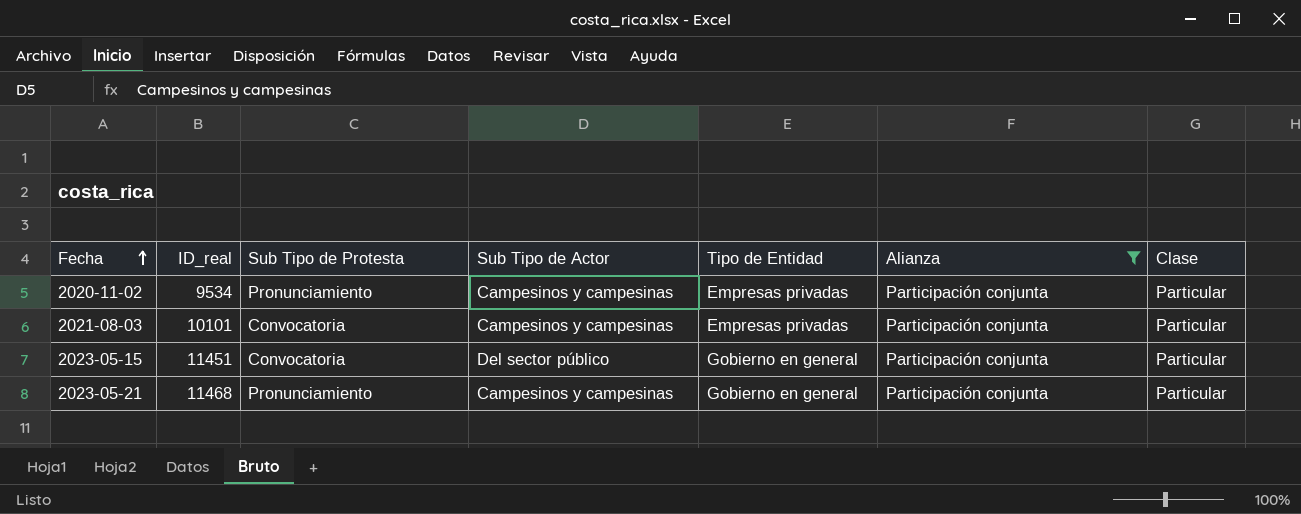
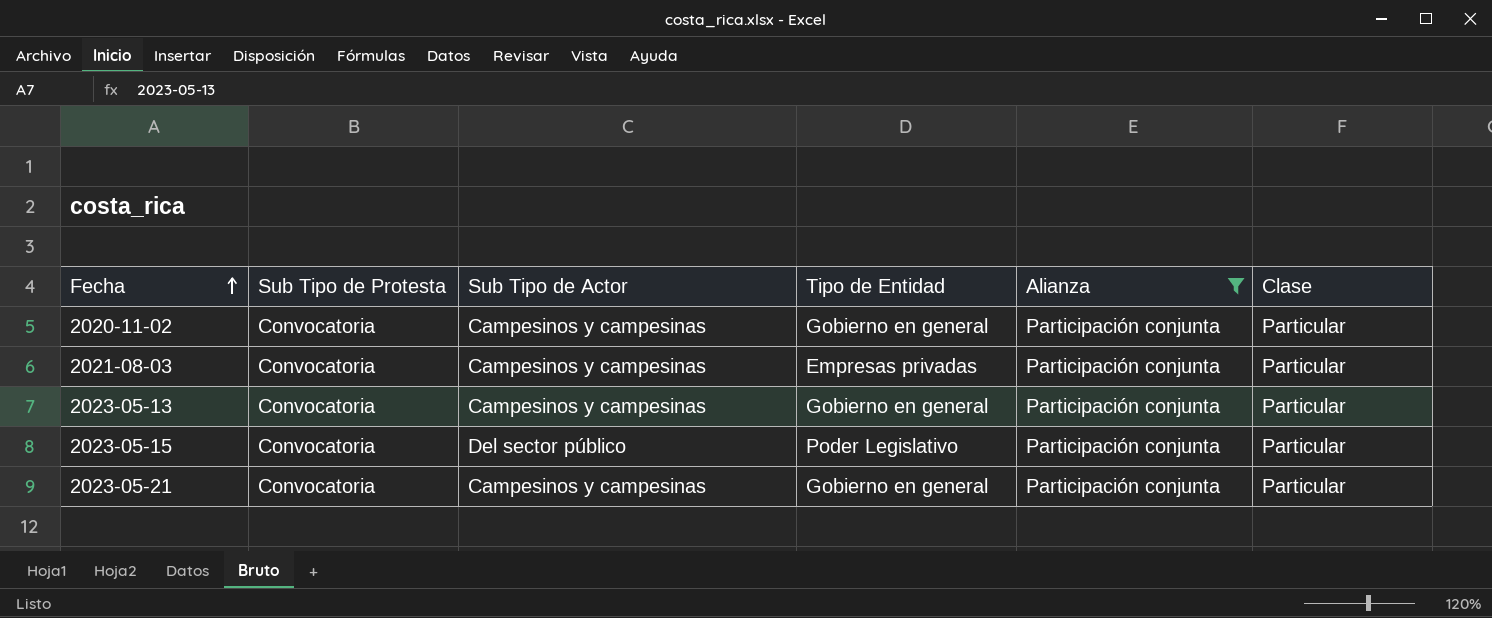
column ID_real | position: 2 -> none
2020-11-02 | Sub Tipo de Protesta: Pronunciamiento -> Convocatoria
2020-11-02 | Tipo de Entidad: Empresas privadas -> Gobierno en general
row 2023-05-13: none -> Convocatoria | Campesinos y campesinas | Gobierno en general | Participación conjunta | Particular
2023-05-15 | Tipo de Entidad: Gobierno en general -> Poder Legislativo
2023-05-21 | Sub Tipo de Protesta: Pronunciamiento -> Convocatoria

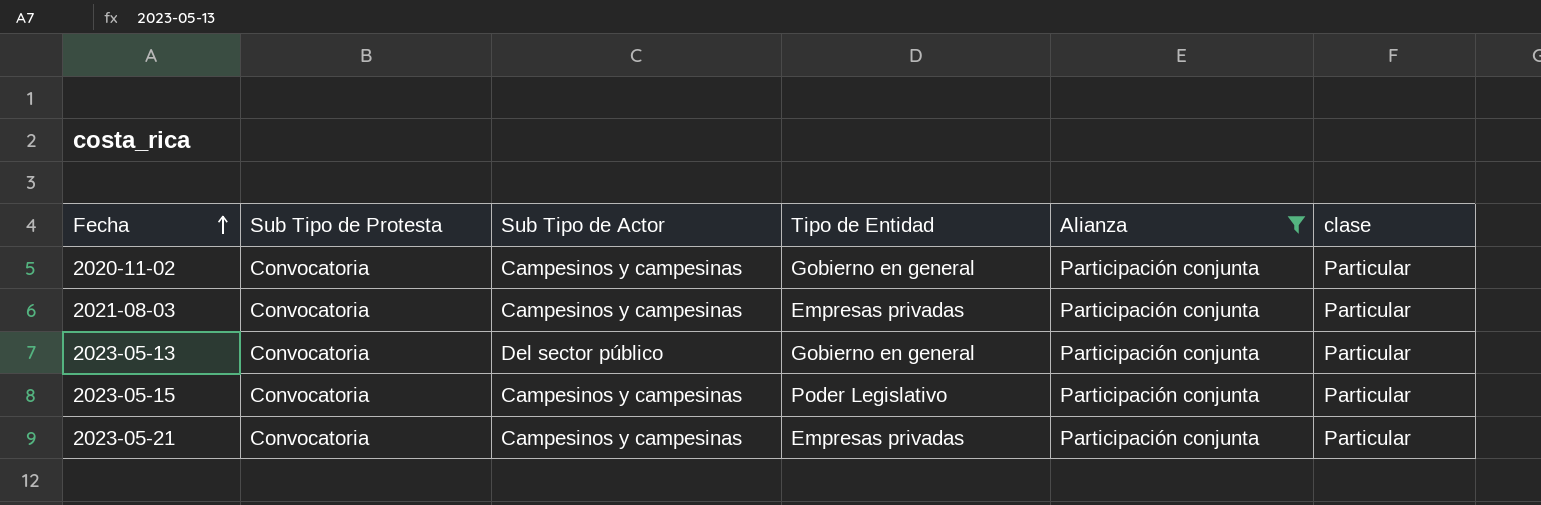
column name: Clase -> clase
2023-05-13 | Sub Tipo de Actor: Campesinos y campesinas -> Del sector público
2023-05-15 | Sub Tipo de Actor: Del sector público -> Campesinos y campesinas
2023-05-21 | Tipo de Entidad: Gobierno en general -> Empresas privadas

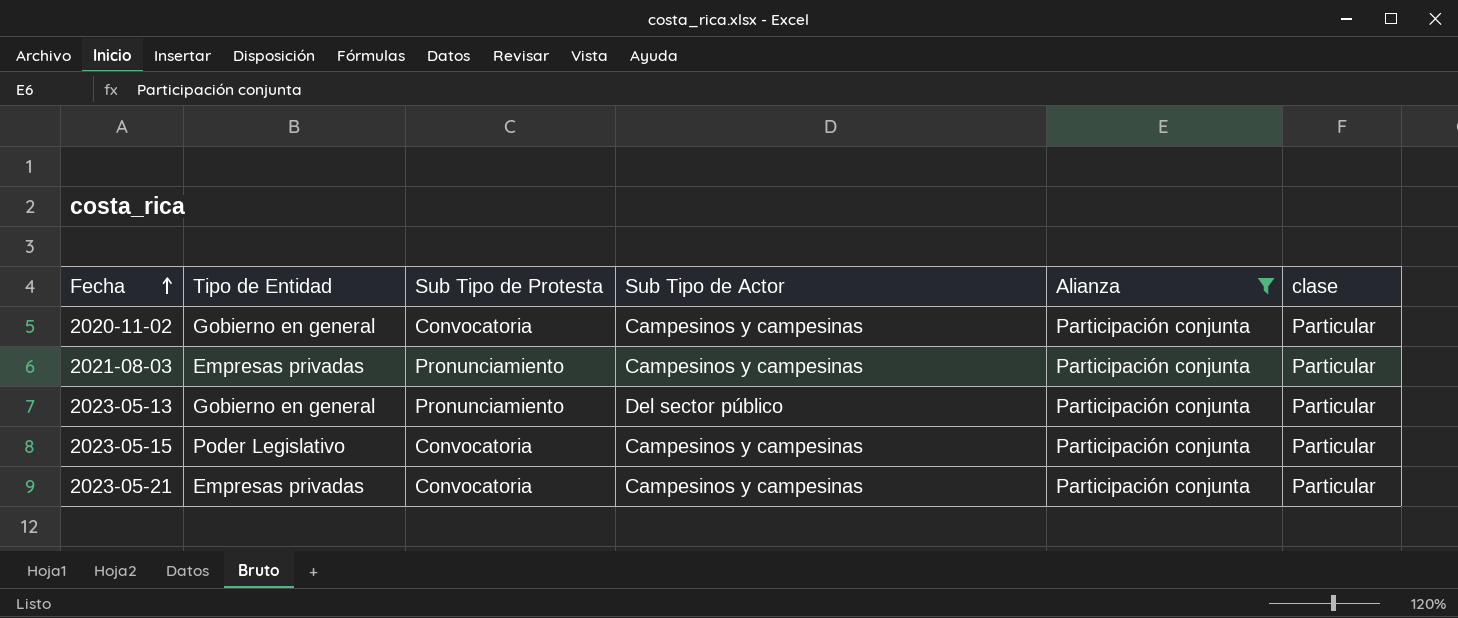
column Tipo de Entidad | position: 4 -> 2
2021-08-03 | Sub Tipo de Protesta: Convocatoria -> Pronunciamiento
2023-05-13 | Sub Tipo de Protesta: Convocatoria -> Pronunciamiento

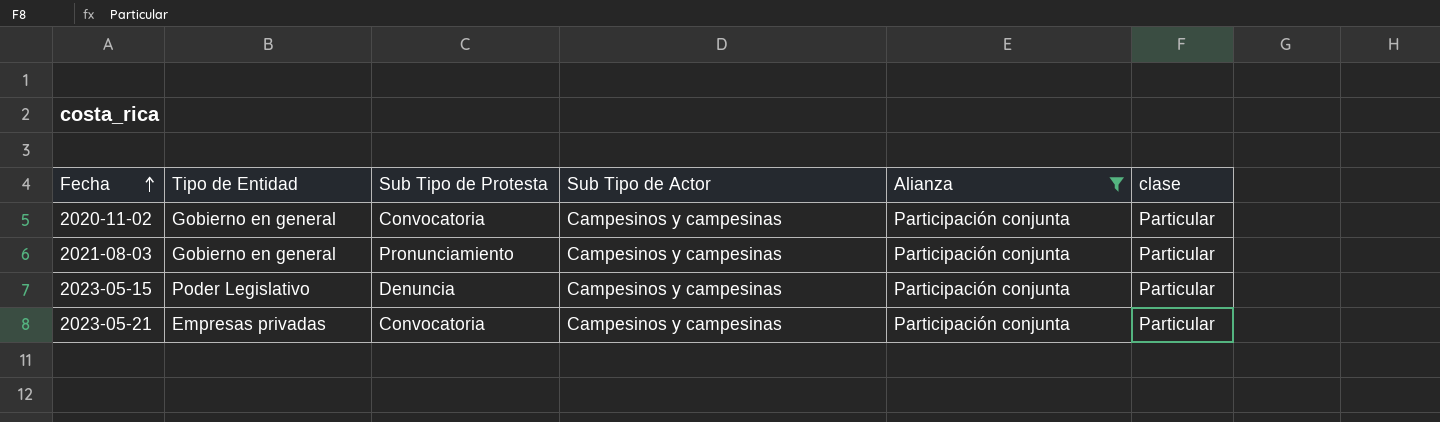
row 2023-05-13: Gobierno en general | Pronunciamiento | Del sector público | Participación conjunta | Particular -> none
2021-08-03 | Tipo de Entidad: Empresas privadas -> Gobierno en general
2023-05-15 | Sub Tipo de Protesta: Convocatoria -> Denuncia

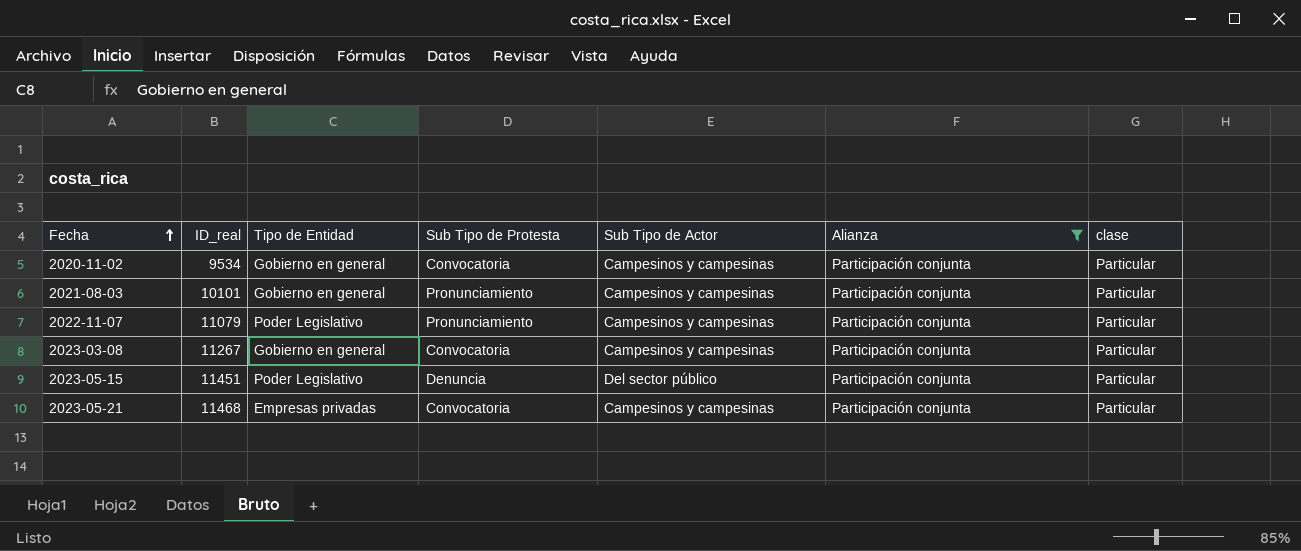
column ID_real | position: none -> 2
row 2022-11-07: none -> 11079 | Poder Legislativo | Pronunciamiento | Campesinos y campesinas | Participación conjunta | Particular
row 2023-03-08: none -> 11267 | Gobierno en general | Convocatoria | Campesinos y campesinas | Participación conjunta | Particular
2023-05-15 | Sub Tipo de Actor: Campesinos y campesinas -> Del sector público

